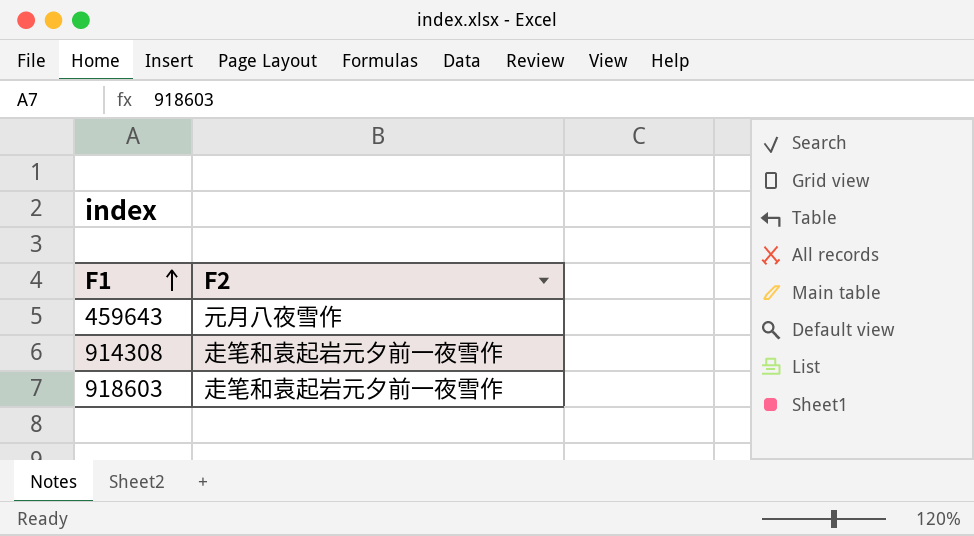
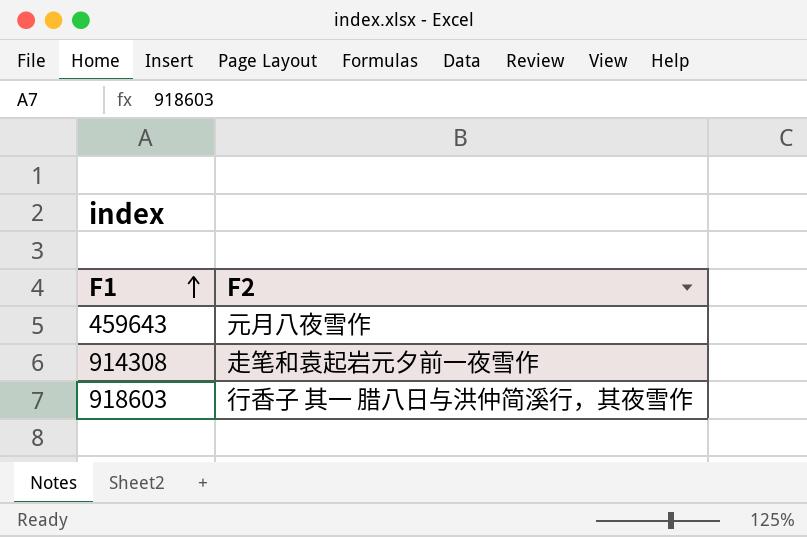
918603 | F2: 走笔和袁起岩元夕前一夜雪作 -> 行香子 其一 腊八日与洪仲简溪行，其夜雪作

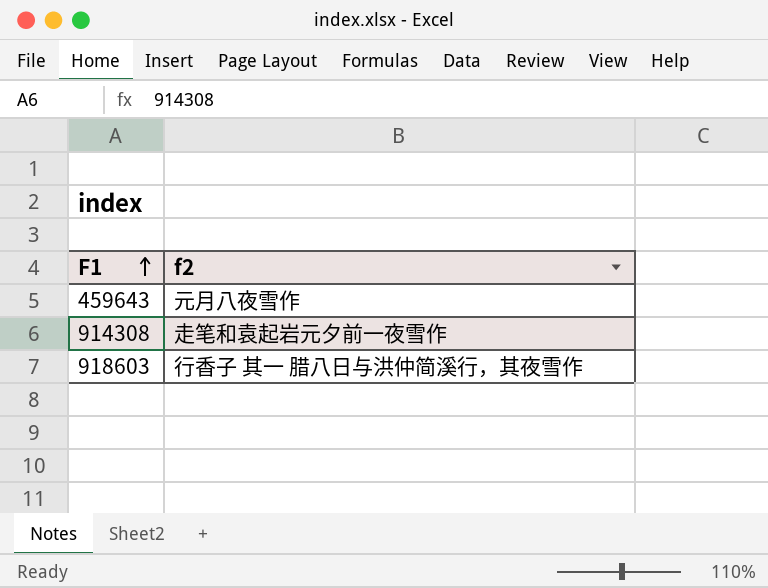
column name: F2 -> f2

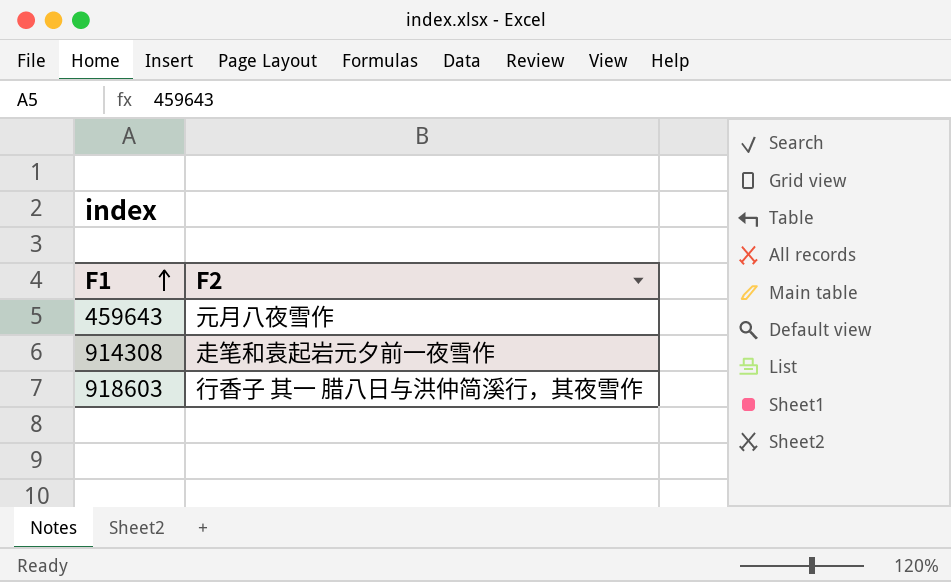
column name: f2 -> F2

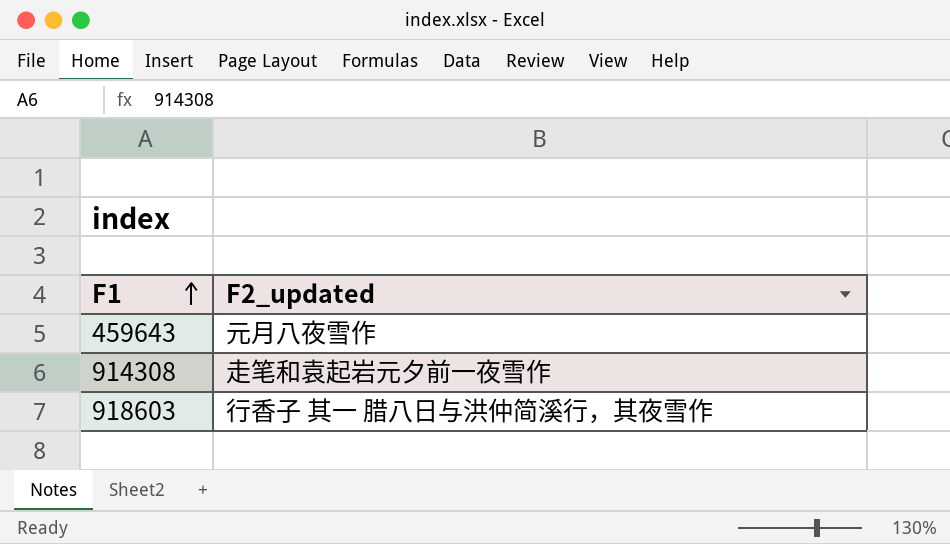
column name: F2 -> F2_updated

